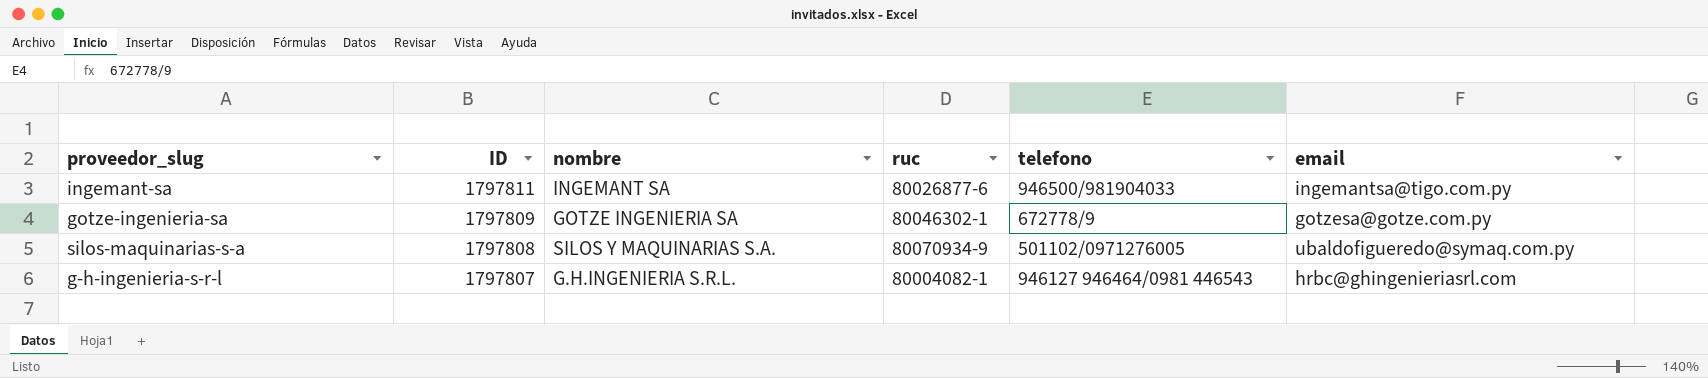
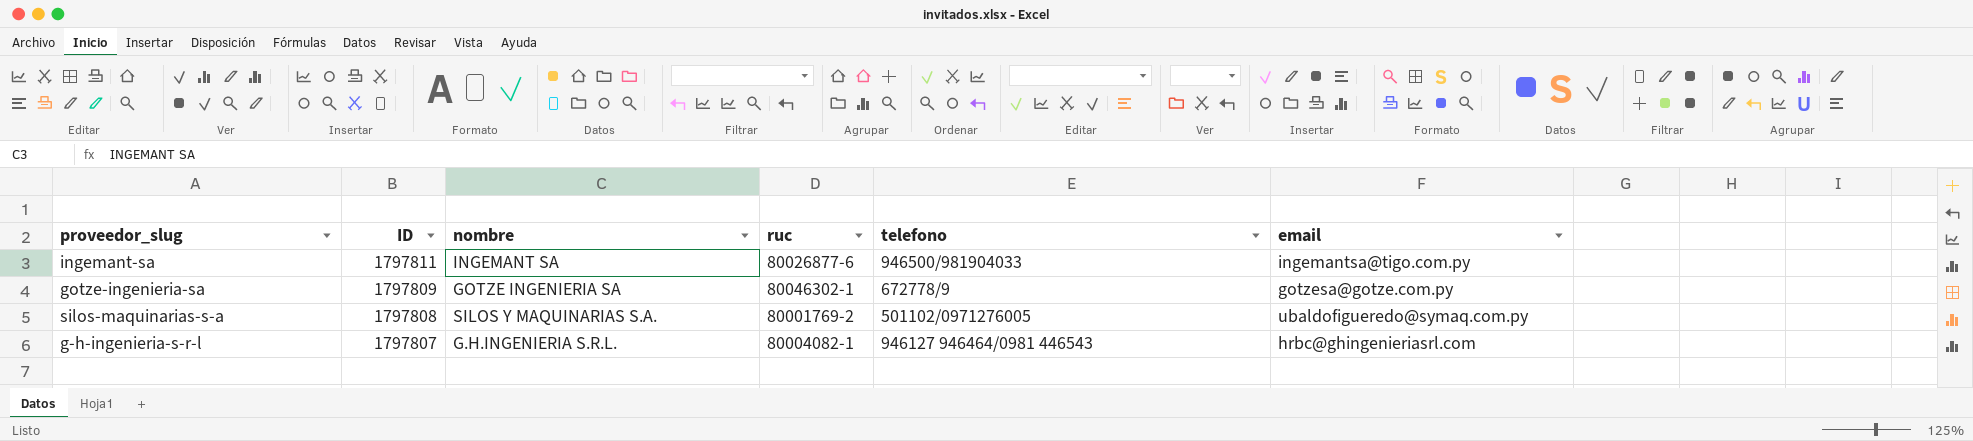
silos-maquinarias-s-a | ruc: 80070934-9 -> 80001769-2

